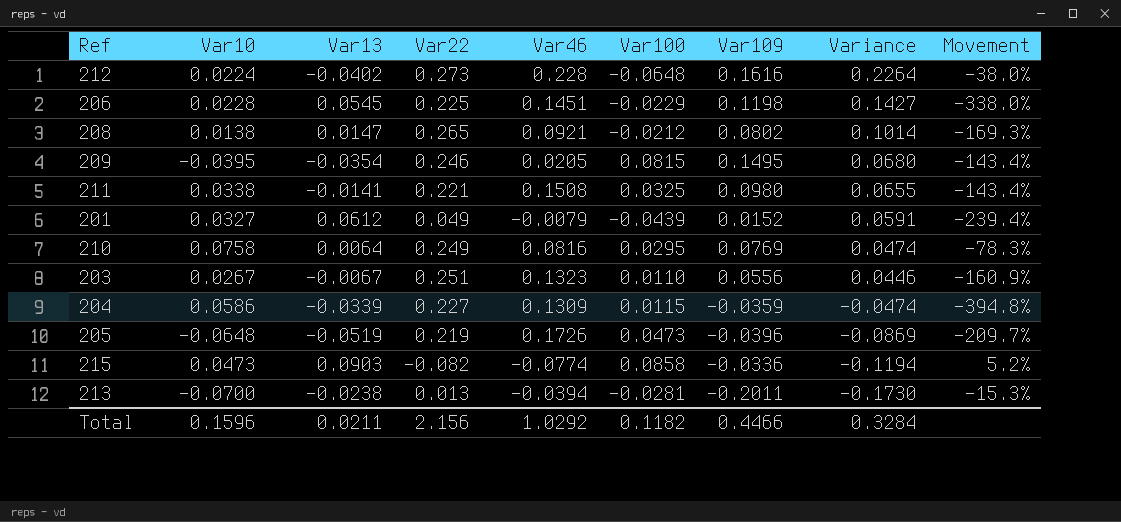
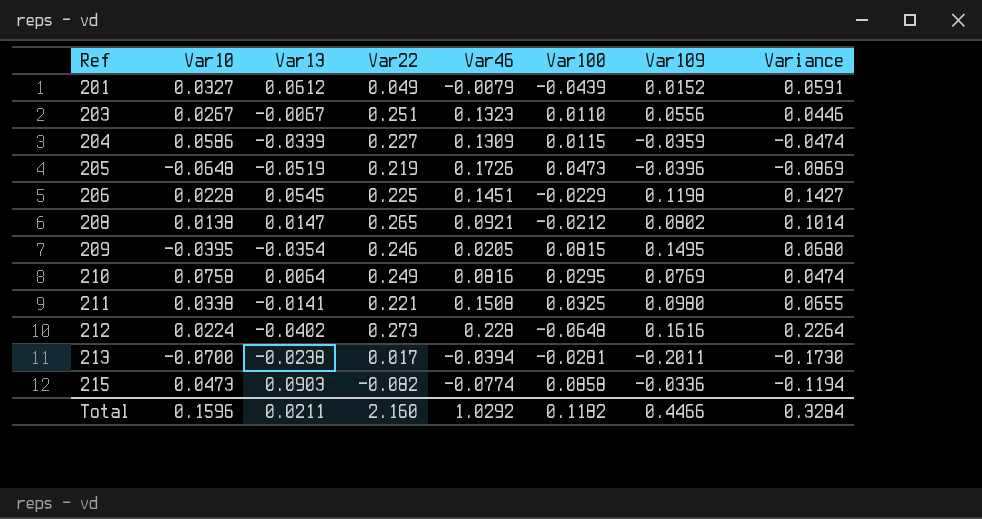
row order: Variance descending -> Ref ascending
column Movement | formula: ([Var13] - [Var100]) / [Var100] -> none
213 | Var22: 0.013 -> 0.017
Total | Var22: 2.156 -> 2.160

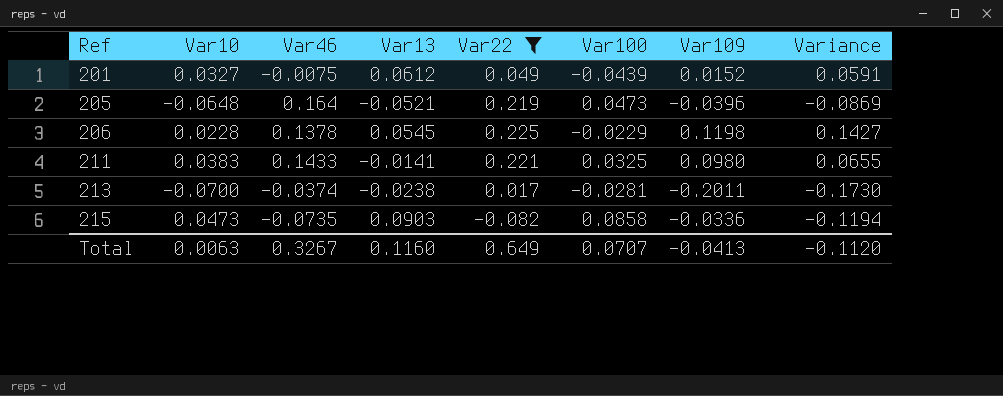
filter: none -> Var22 <= 0.225
column Var46 | position: 5 -> 3
201 | Var46: -0.0079 -> -0.0075
205 | Var46: 0.1726 -> 0.164
205 | Var13: -0.0519 -> -0.0521
206 | Var46: 0.1451 -> 0.1378
211 | Var10: 0.0338 -> 0.0383
211 | Var46: 0.1508 -> 0.1433
213 | Var46: -0.0394 -> -0.0374
215 | Var46: -0.0774 -> -0.0735
Total | Var10: 0.1596 -> 0.0063
Total | Var46: 1.0292 -> 0.3267
Total | Var13: 0.0211 -> 0.1160
Total | Var22: 2.160 -> 0.649
Total | Var100: 0.1182 -> 0.0707
Total | Var109: 0.4466 -> -0.0413
Total | Variance: 0.3284 -> -0.1120

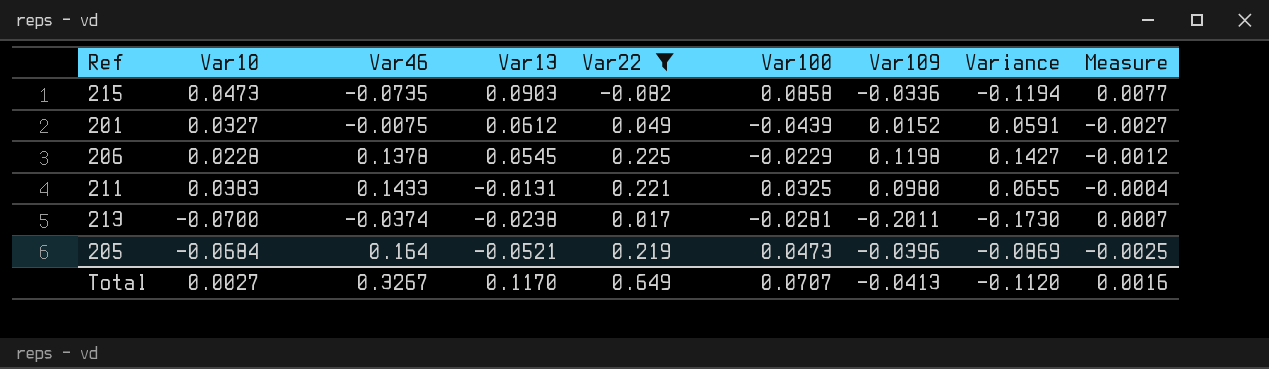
row order: Ref ascending -> Var13 descending
column Measure | formula: none -> [Var13] * [Var100]
211 | Var13: -0.0141 -> -0.0131
205 | Var10: -0.0648 -> -0.0684
Total | Var10: 0.0063 -> 0.0027
Total | Var13: 0.1160 -> 0.1170

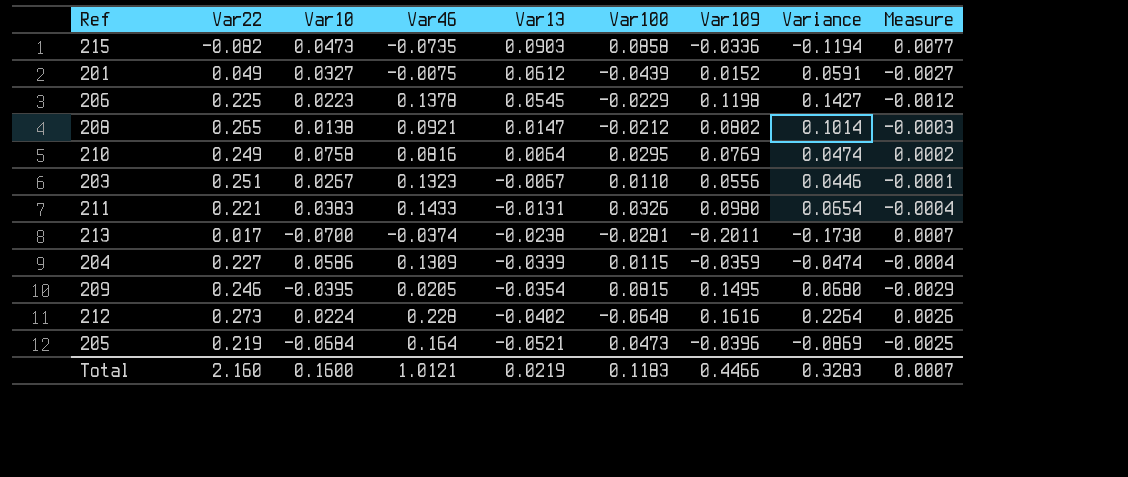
filter: Var22 <= 0.225 -> none
column Var22 | position: 5 -> 2
206 | Var10: 0.0228 -> 0.0223
211 | Var100: 0.0325 -> 0.0326
211 | Variance: 0.0655 -> 0.0654
Total | Var22: 0.649 -> 2.160
Total | Var10: 0.0027 -> 0.1600
Total | Var46: 0.3267 -> 1.0121
Total | Var13: 0.1170 -> 0.0219
Total | Var100: 0.0707 -> 0.1183
Total | Var109: -0.0413 -> 0.4466
Total | Variance: -0.1120 -> 0.3283
Total | Measure: 0.0016 -> 0.0007

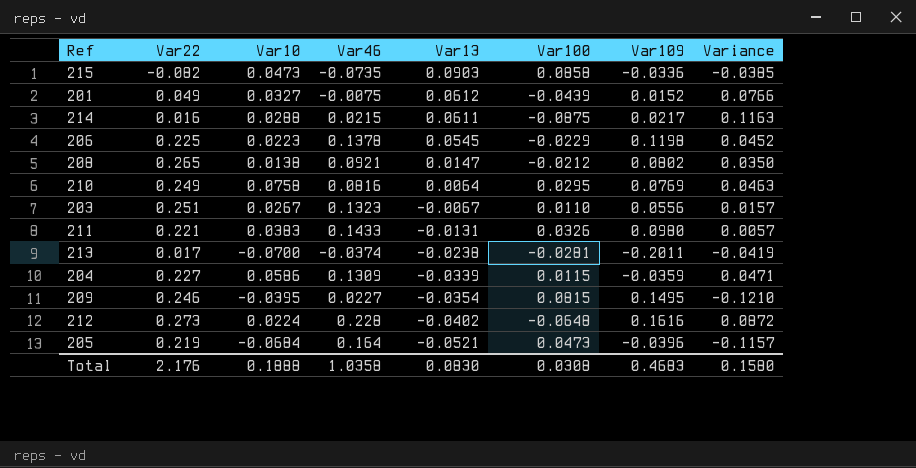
column Measure | formula: [Var13] * [Var100] -> none
column Variance | formula: [Var109] - [Var100] -> [Var10] - [Var100]
row 214: none -> 0.016 | 0.0288 | 0.0215 | 0.0611 | -0.0875 | 0.0217 | 0.1163
209 | Var46: 0.0205 -> 0.0227
Total | Var22: 2.160 -> 2.176
Total | Var10: 0.1600 -> 0.1888
Total | Var46: 1.0121 -> 1.0358
Total | Var13: 0.0219 -> 0.0830
Total | Var100: 0.1183 -> 0.0308
Total | Var109: 0.4466 -> 0.4683
Total | Variance: 0.3283 -> 0.1580

